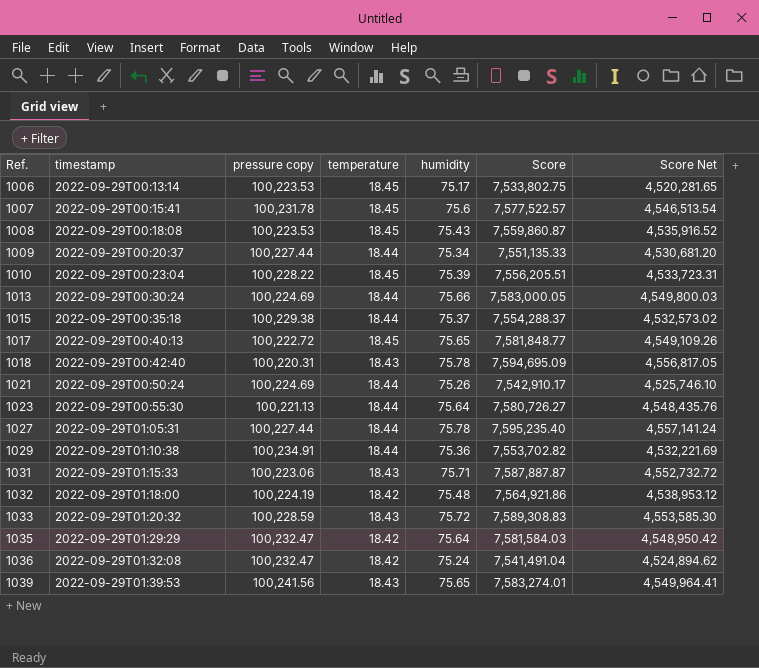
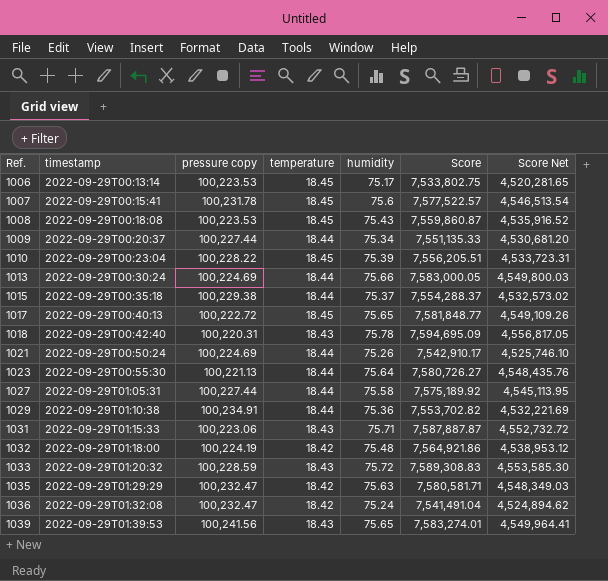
1027 | humidity: 75.78 -> 75.58
1027 | Score: 7,595,235.40 -> 7,575,189.92
1027 | Score Net: 4,557,141.24 -> 4,545,113.95
1035 | humidity: 75.64 -> 75.63
1035 | Score: 7,581,584.03 -> 7,580,581.71
1035 | Score Net: 4,548,950.42 -> 4,548,349.03

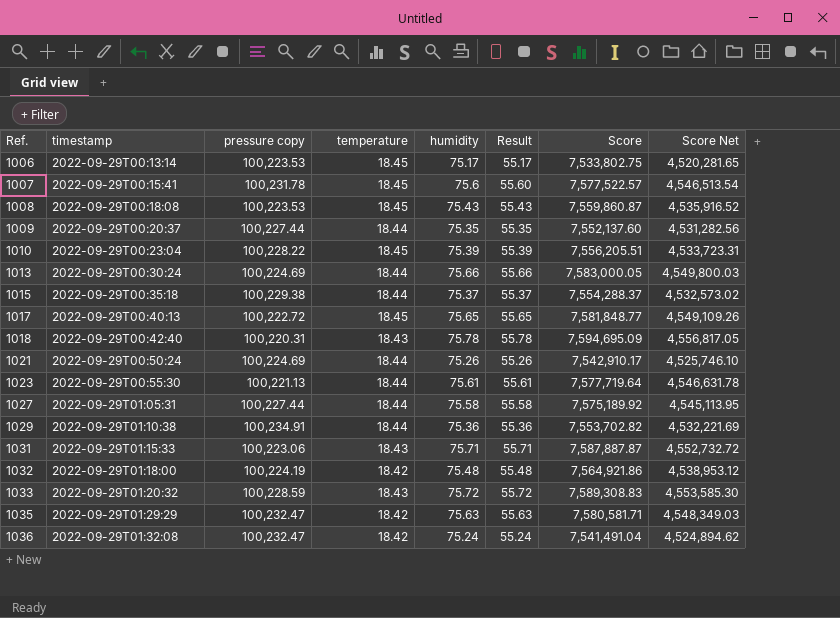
column Result | formula: none -> [humidity] - 20
row 1039: 2022-09-29T01:39:53 | 100,241.56 | 18.43 | 75.65 | 7,583,274.01 | 4,549,964.41 -> none
1009 | humidity: 75.34 -> 75.35
1009 | Score: 7,551,135.33 -> 7,552,137.60
1009 | Score Net: 4,530,681.20 -> 4,531,282.56
1023 | humidity: 75.64 -> 75.61
1023 | Score: 7,580,726.27 -> 7,577,719.64
1023 | Score Net: 4,548,435.76 -> 4,546,631.78

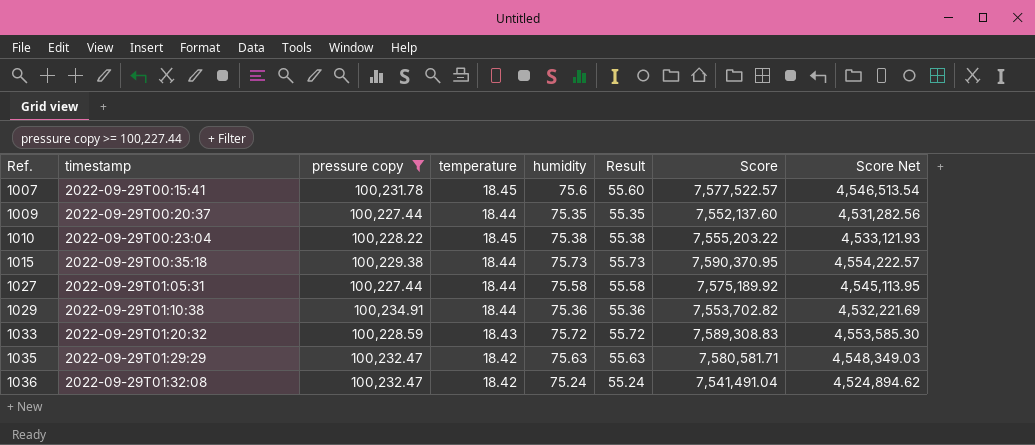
filter: none -> pressure copy >= 100,227.44
1010 | humidity: 75.39 -> 75.38
1010 | Result: 55.39 -> 55.38
1010 | Score: 7,556,205.51 -> 7,555,203.22
1010 | Score Net: 4,533,723.31 -> 4,533,121.93
1015 | humidity: 75.37 -> 75.73
1015 | Result: 55.37 -> 55.73
1015 | Score: 7,554,288.37 -> 7,590,370.95
1015 | Score Net: 4,532,573.02 -> 4,554,222.57

